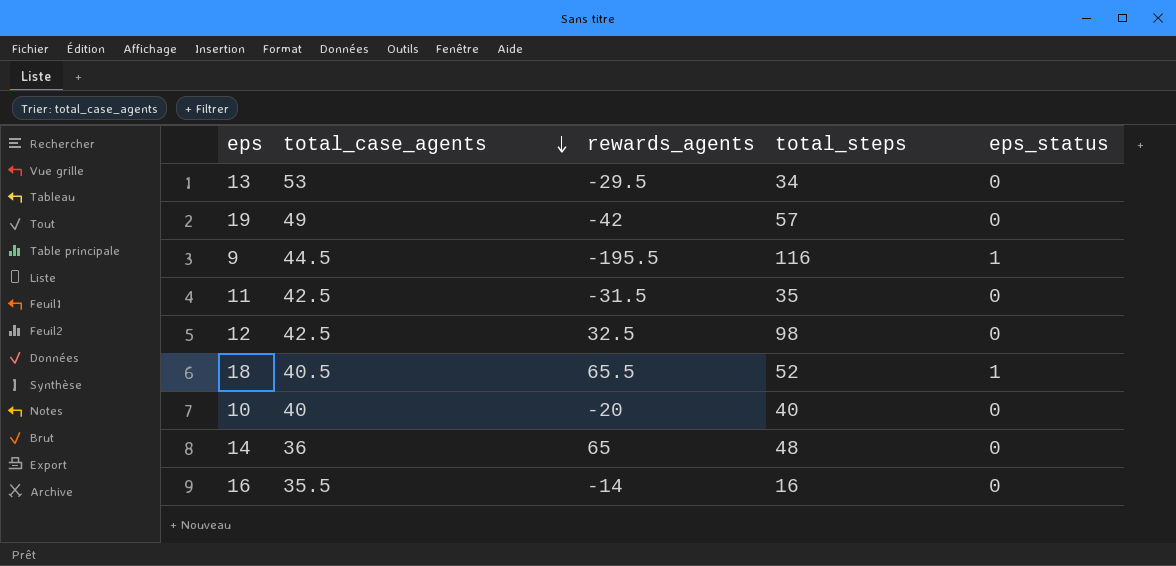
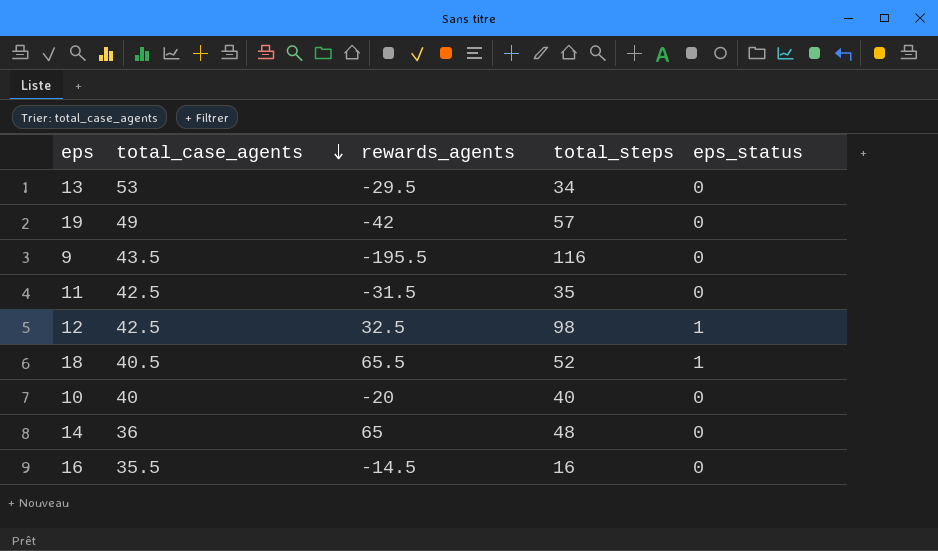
9 | total_case_agents: 44.5 -> 43.5
9 | eps_status: 1 -> 0
12 | eps_status: 0 -> 1
16 | rewards_agents: -14 -> -14.5

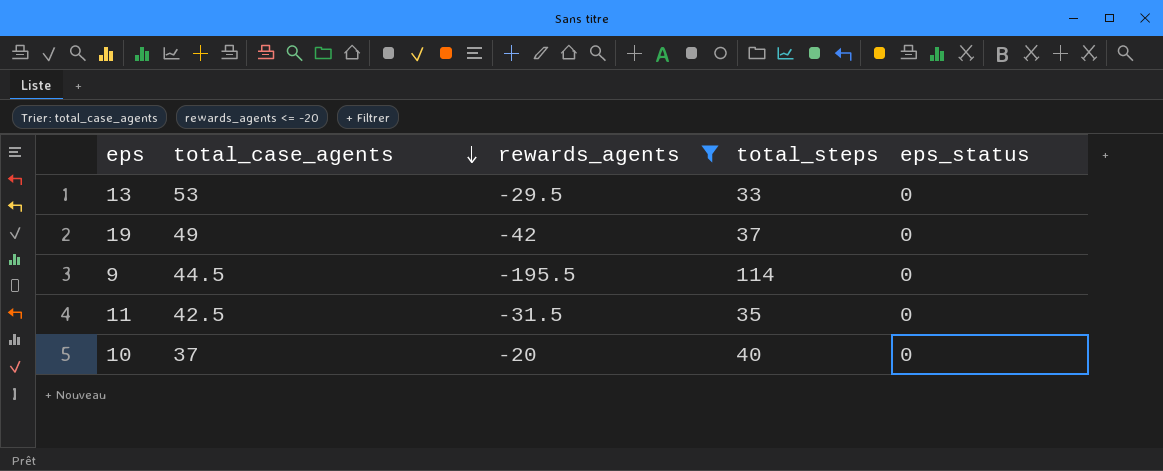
filter: none -> rewards_agents <= -20
13 | total_steps: 34 -> 33
19 | total_steps: 57 -> 37
9 | total_case_agents: 43.5 -> 44.5
9 | total_steps: 116 -> 114
10 | total_case_agents: 40 -> 37

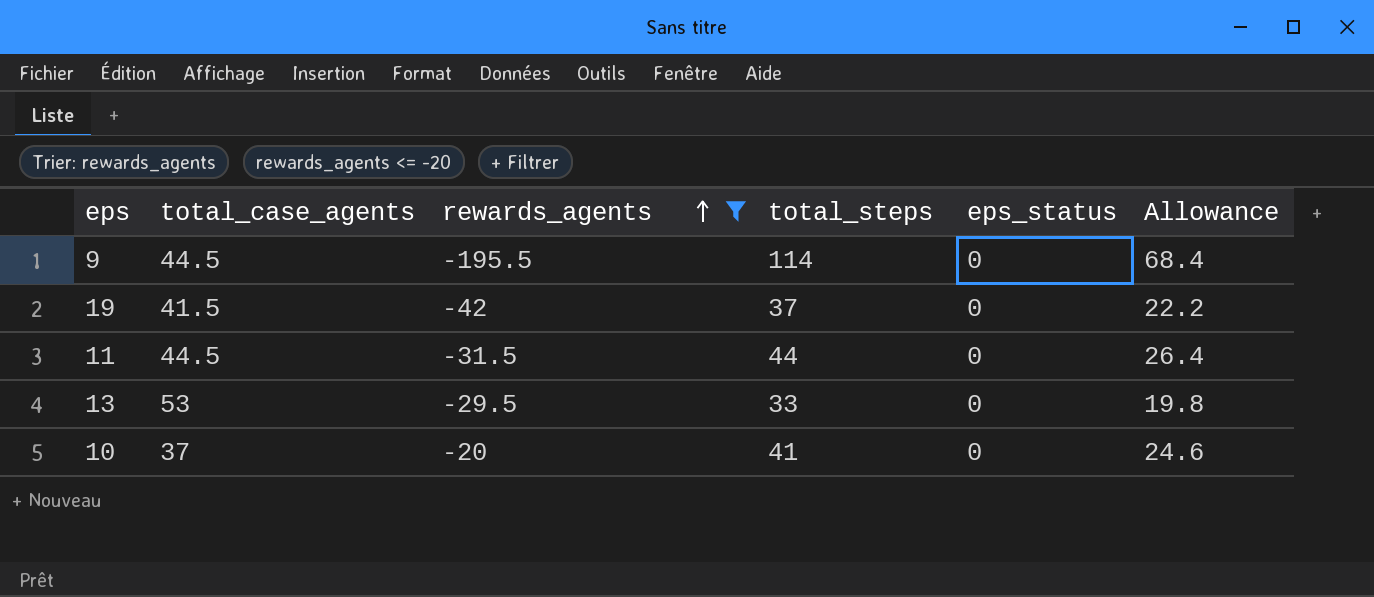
row order: total_case_agents descending -> rewards_agents ascending
column Allowance | formula: none -> [total_steps] * 0.6
19 | total_case_agents: 49 -> 41.5
11 | total_case_agents: 42.5 -> 44.5
11 | total_steps: 35 -> 44
10 | total_steps: 40 -> 41

